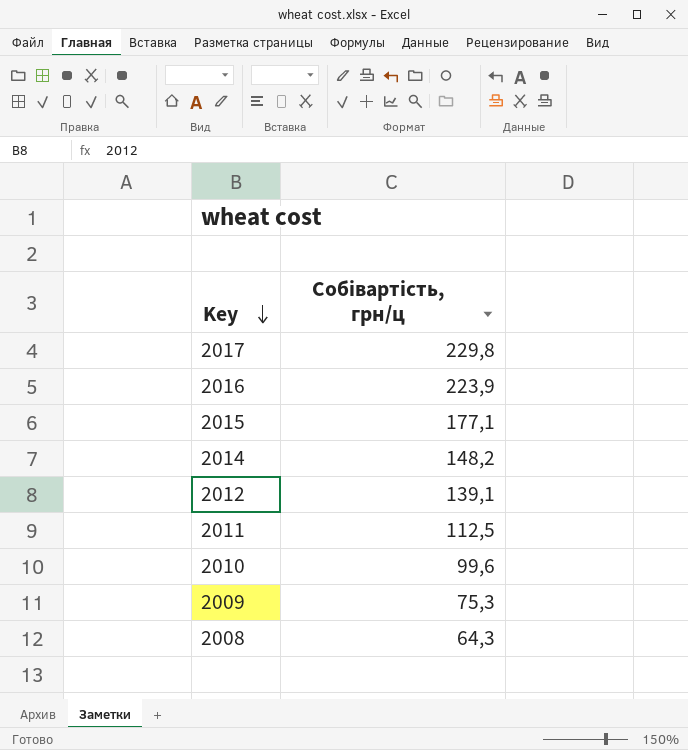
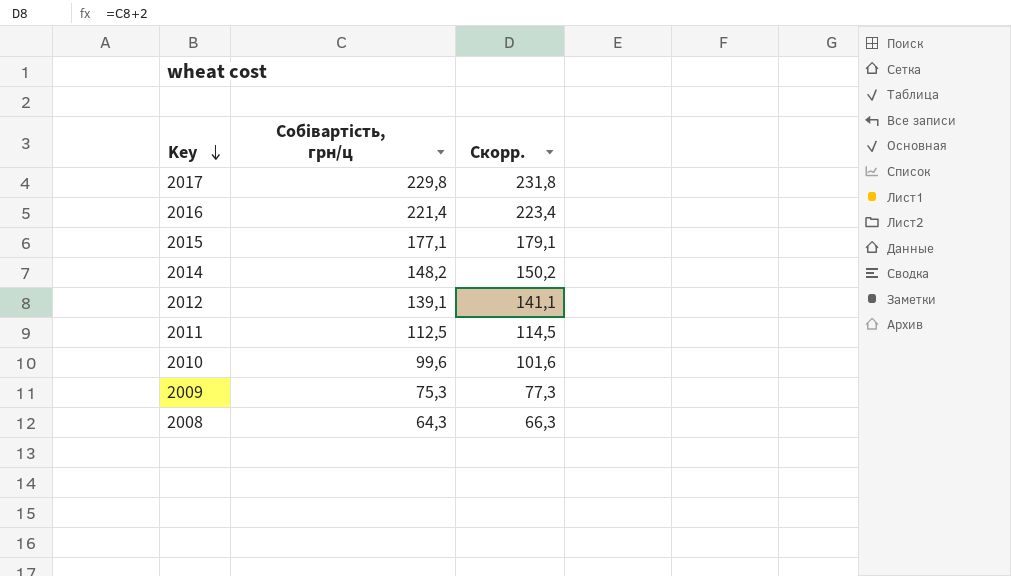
column Скорр. | formula: none -> [Собівартість, грн/ц] + 2
2016 | Собівартість, грн/ц: 223,9 -> 221,4

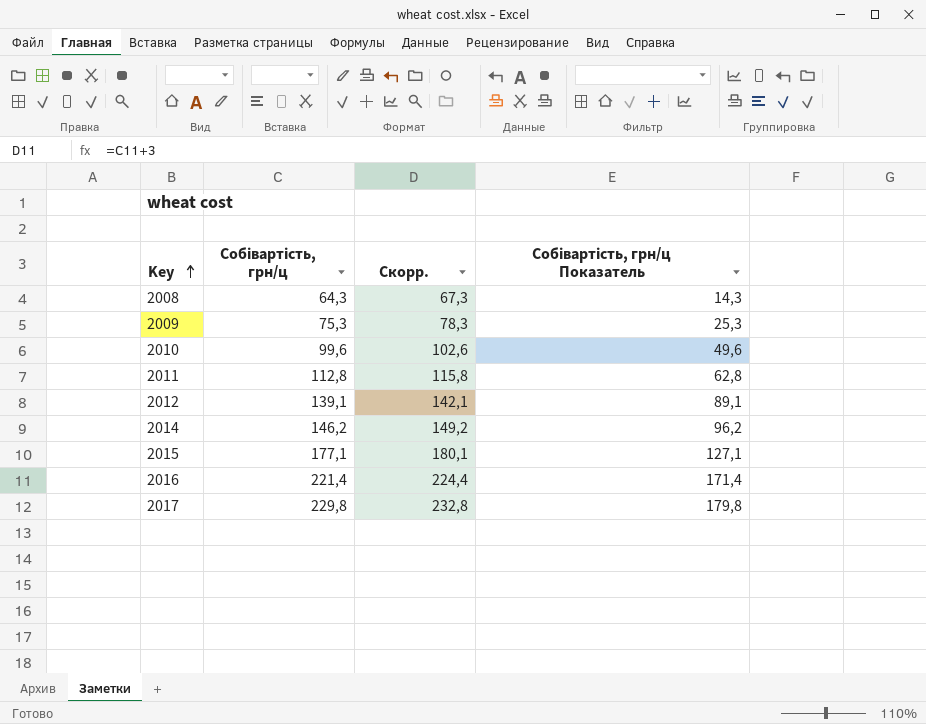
row order: Key descending -> Key ascending
column Скорр. | formula: [Собівартість, грн/ц] + 2 -> [Собівартість, грн/ц] + 3
column Собівартість, грн/ц Показатель | formula: none -> [Собівартість, грн/ц] - 50
2011 | Собівартість, грн/ц: 112,5 -> 112,8
2014 | Собівартість, грн/ц: 148,2 -> 146,2

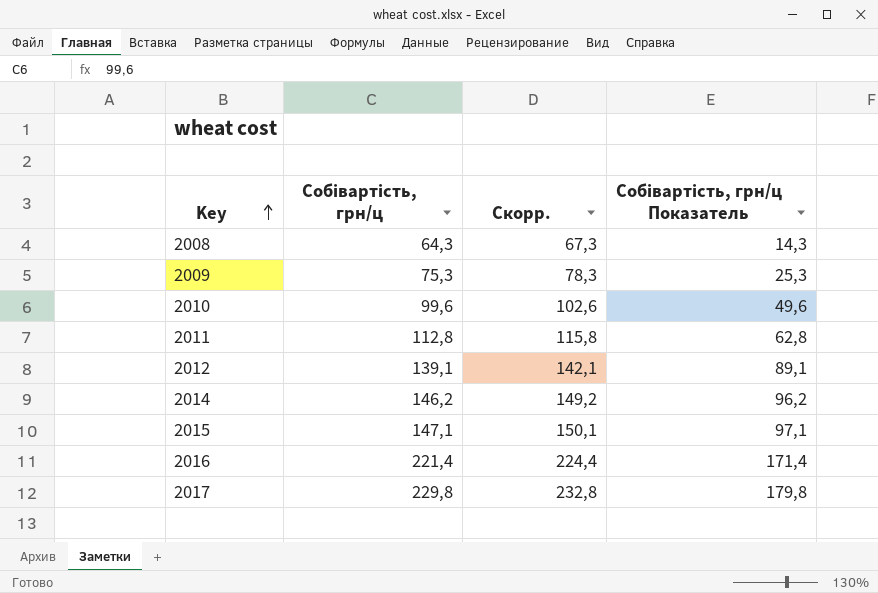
2015 | Собівартість, грн/ц: 177,1 -> 147,1
2015 | Скорр.: 180,1 -> 150,1
2015 | Собівартість, грн/ц Показатель: 127,1 -> 97,1

